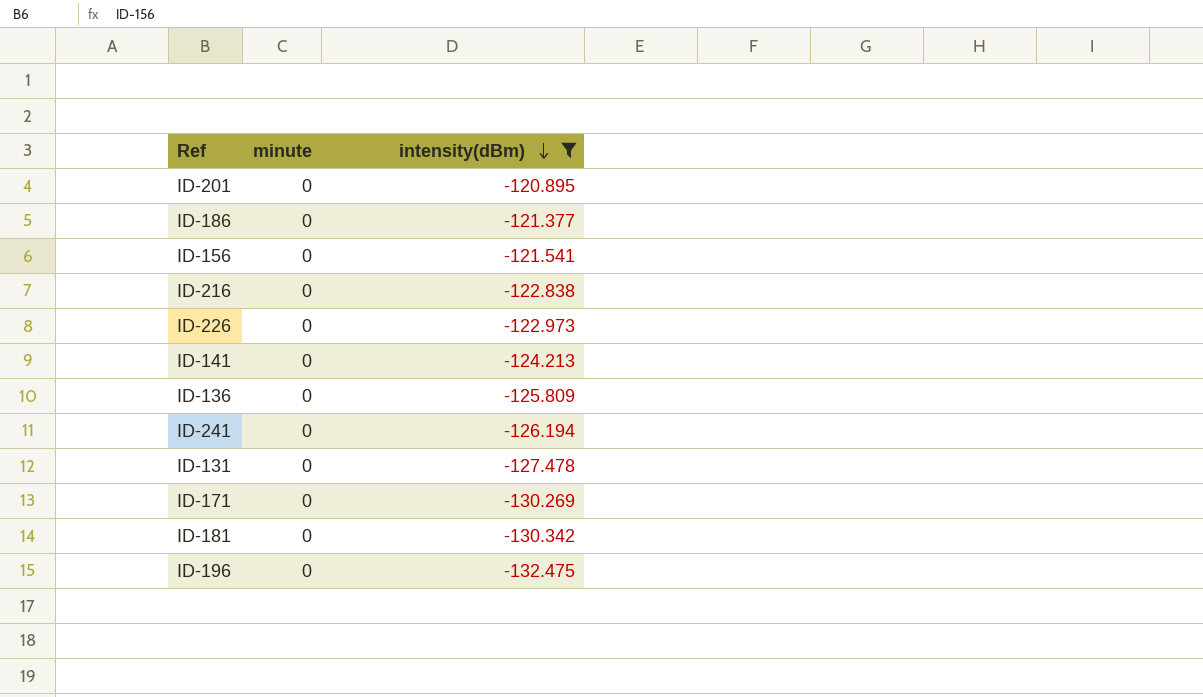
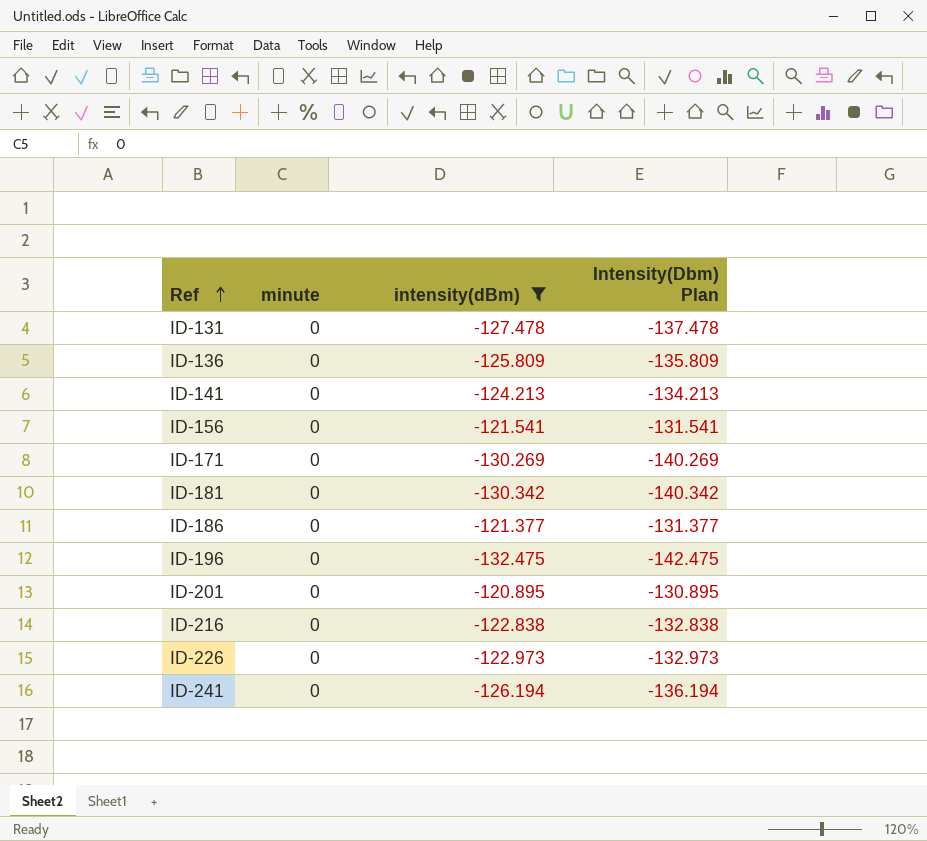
row order: intensity(dBm) descending -> Ref ascending
column Intensity(Dbm) Plan | formula: none -> [intensity(dBm)] - 10

